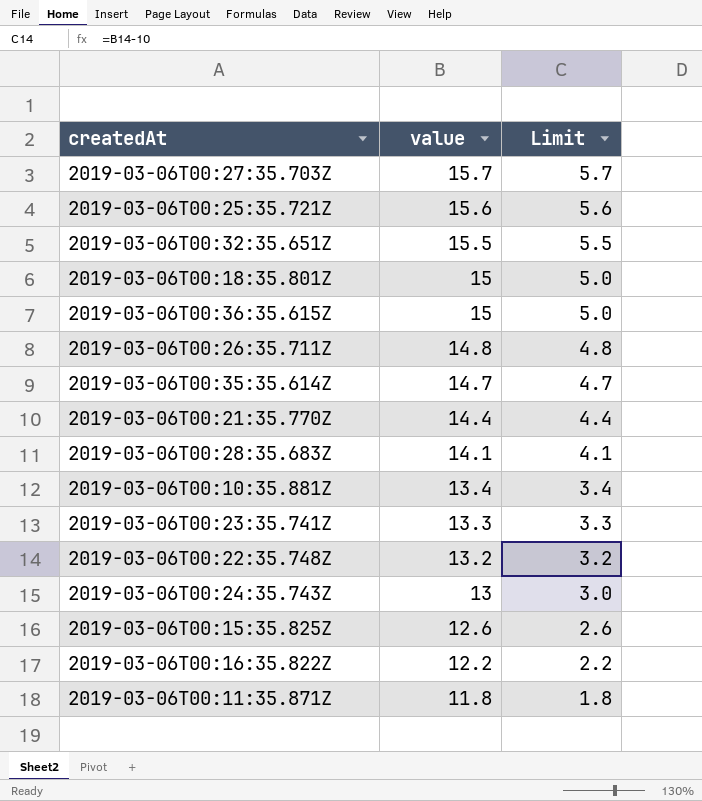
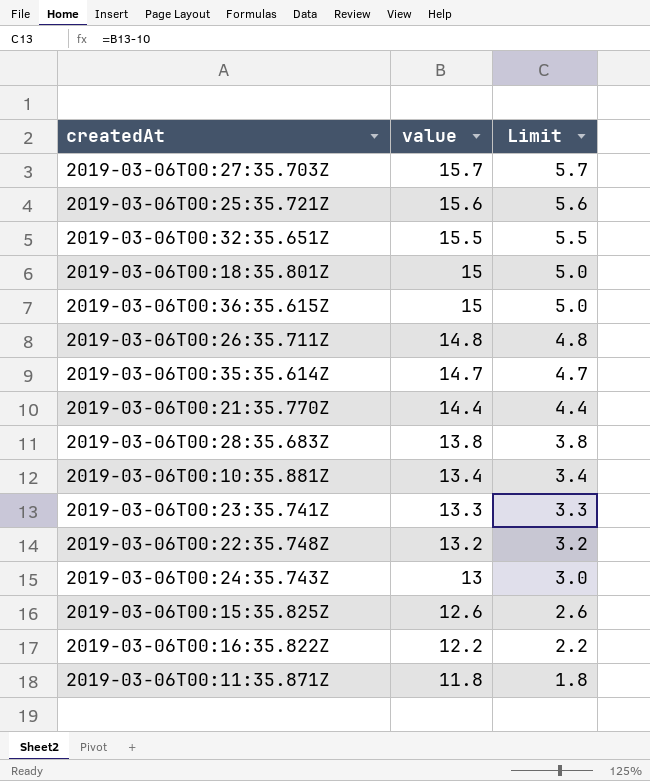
2019-03-06T00:28:35.683Z | value: 14.1 -> 13.8
2019-03-06T00:28:35.683Z | Limit: 4.1 -> 3.8

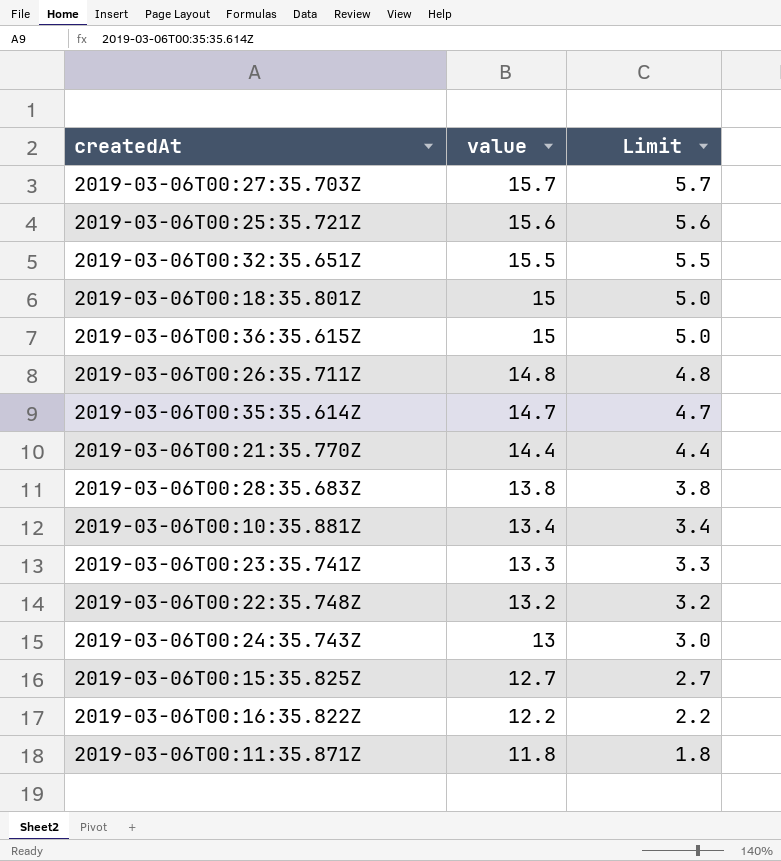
2019-03-06T00:15:35.825Z | value: 12.6 -> 12.7
2019-03-06T00:15:35.825Z | Limit: 2.6 -> 2.7

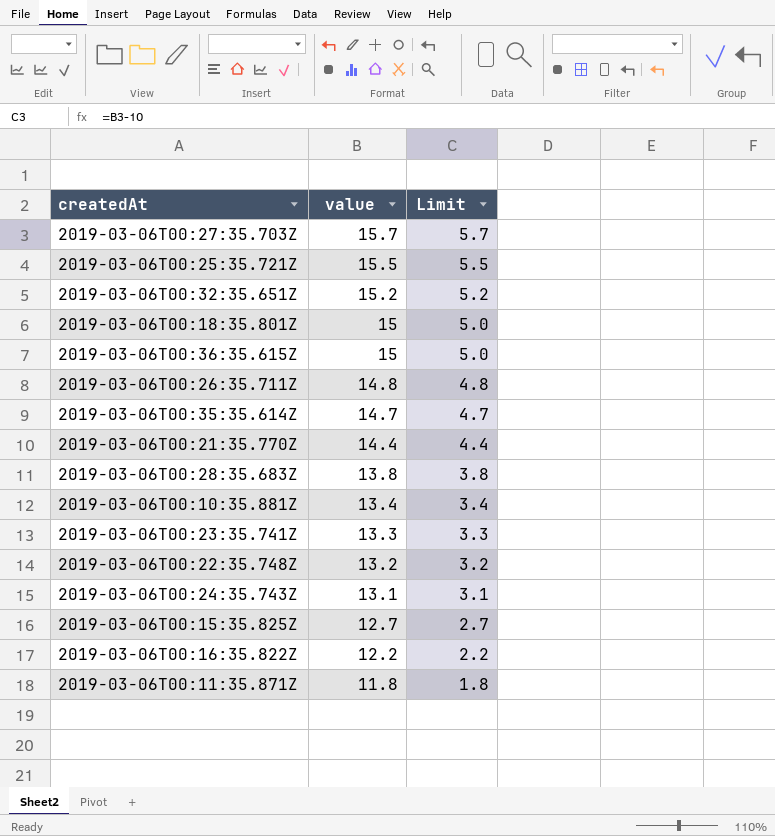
2019-03-06T00:25:35.721Z | value: 15.6 -> 15.5
2019-03-06T00:25:35.721Z | Limit: 5.6 -> 5.5
2019-03-06T00:32:35.651Z | value: 15.5 -> 15.2
2019-03-06T00:32:35.651Z | Limit: 5.5 -> 5.2
2019-03-06T00:24:35.743Z | value: 13 -> 13.1
2019-03-06T00:24:35.743Z | Limit: 3.0 -> 3.1

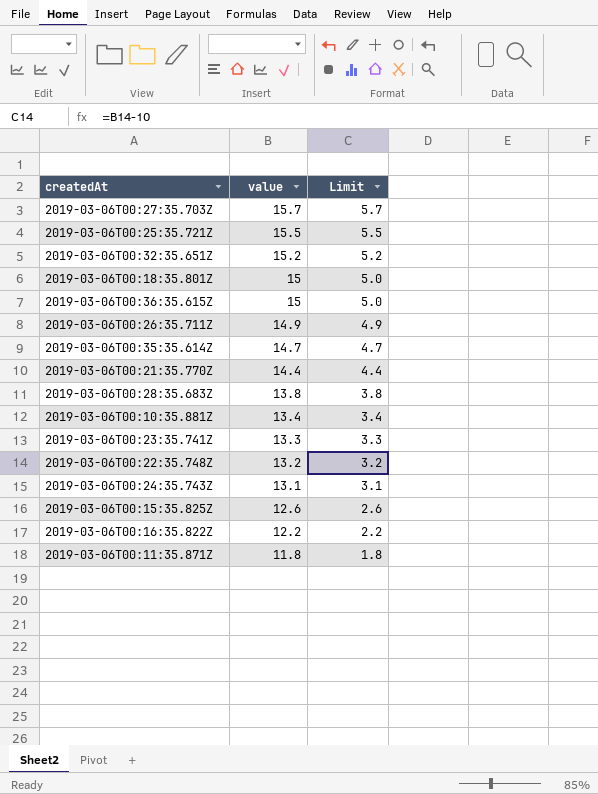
2019-03-06T00:26:35.711Z | value: 14.8 -> 14.9
2019-03-06T00:26:35.711Z | Limit: 4.8 -> 4.9
2019-03-06T00:15:35.825Z | value: 12.7 -> 12.6
2019-03-06T00:15:35.825Z | Limit: 2.7 -> 2.6

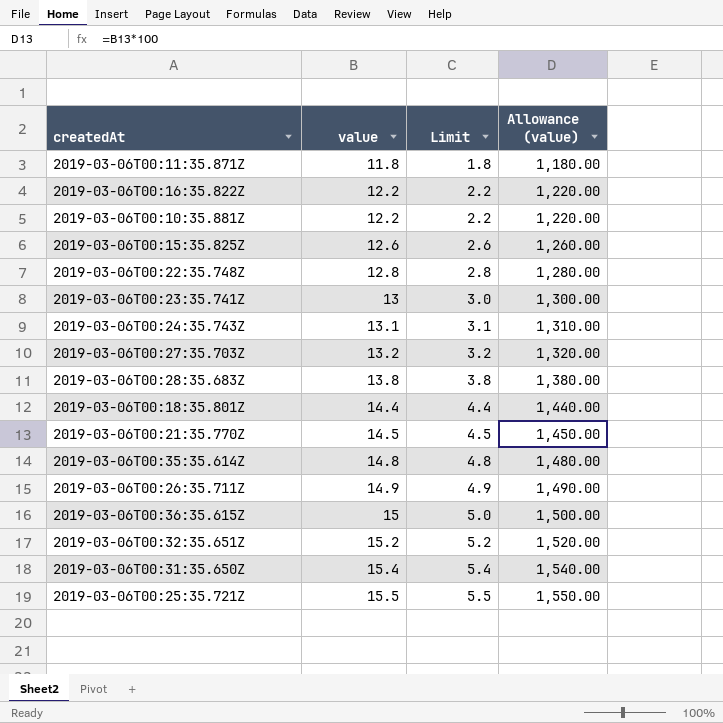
row order: value descending -> value ascending
column Allowance (value) | formula: none -> [value] * 100
2019-03-06T00:10:35.881Z | value: 13.4 -> 12.2
2019-03-06T00:10:35.881Z | Limit: 3.4 -> 2.2
2019-03-06T00:22:35.748Z | value: 13.2 -> 12.8
2019-03-06T00:22:35.748Z | Limit: 3.2 -> 2.8
2019-03-06T00:23:35.741Z | value: 13.3 -> 13
2019-03-06T00:23:35.741Z | Limit: 3.3 -> 3.0
2019-03-06T00:27:35.703Z | value: 15.7 -> 13.2
2019-03-06T00:27:35.703Z | Limit: 5.7 -> 3.2
2019-03-06T00:18:35.801Z | value: 15 -> 14.4
2019-03-06T00:18:35.801Z | Limit: 5.0 -> 4.4
2019-03-06T00:21:35.770Z | value: 14.4 -> 14.5
2019-03-06T00:21:35.770Z | Limit: 4.4 -> 4.5
2019-03-06T00:35:35.614Z | value: 14.7 -> 14.8
2019-03-06T00:35:35.614Z | Limit: 4.7 -> 4.8
row 2019-03-06T00:31:35.650Z: none -> 15.4 | 5.4 | 1,540.00

